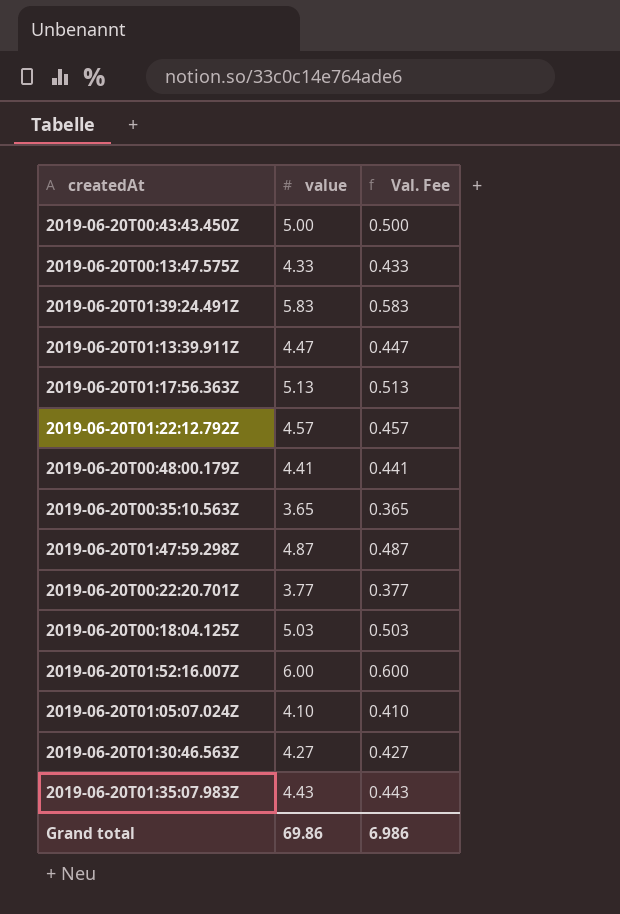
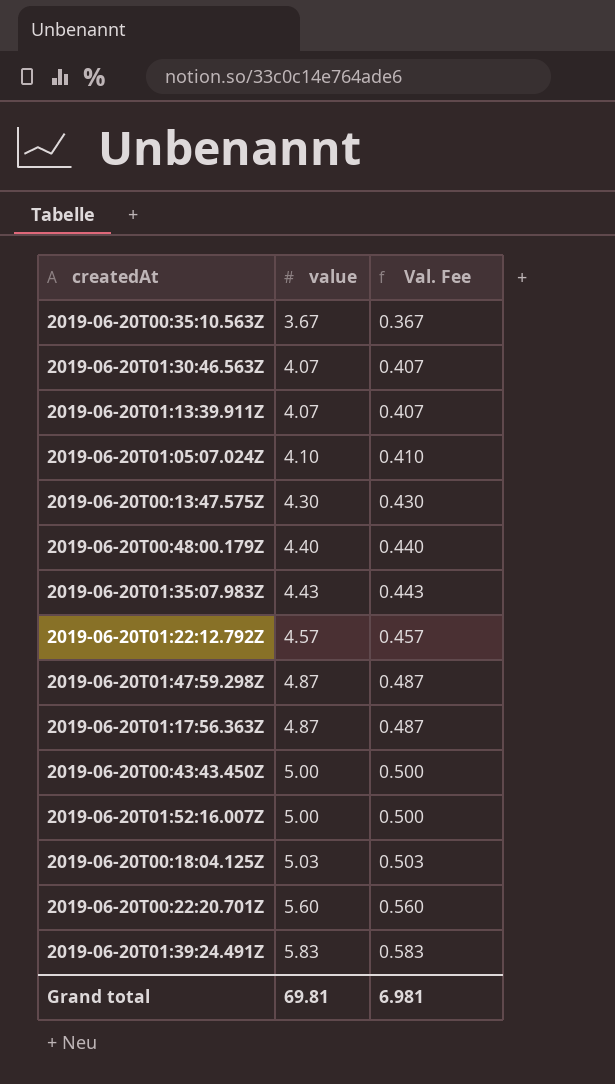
row order: none -> value ascending
2019-06-20T00:35:10.563Z | value: 3.65 -> 3.67
2019-06-20T00:35:10.563Z | Val. Fee: 0.365 -> 0.367
2019-06-20T01:30:46.563Z | value: 4.27 -> 4.07
2019-06-20T01:30:46.563Z | Val. Fee: 0.427 -> 0.407
2019-06-20T01:13:39.911Z | value: 4.47 -> 4.07
2019-06-20T01:13:39.911Z | Val. Fee: 0.447 -> 0.407
2019-06-20T00:13:47.575Z | value: 4.33 -> 4.30
2019-06-20T00:13:47.575Z | Val. Fee: 0.433 -> 0.430
2019-06-20T00:48:00.179Z | value: 4.41 -> 4.40
2019-06-20T00:48:00.179Z | Val. Fee: 0.441 -> 0.440
2019-06-20T01:17:56.363Z | value: 5.13 -> 4.87
2019-06-20T01:17:56.363Z | Val. Fee: 0.513 -> 0.487
2019-06-20T01:52:16.007Z | value: 6.00 -> 5.00
2019-06-20T01:52:16.007Z | Val. Fee: 0.600 -> 0.500
2019-06-20T00:22:20.701Z | value: 3.77 -> 5.60
2019-06-20T00:22:20.701Z | Val. Fee: 0.377 -> 0.560
Grand total | value: 69.86 -> 69.81
Grand total | Val. Fee: 6.986 -> 6.981

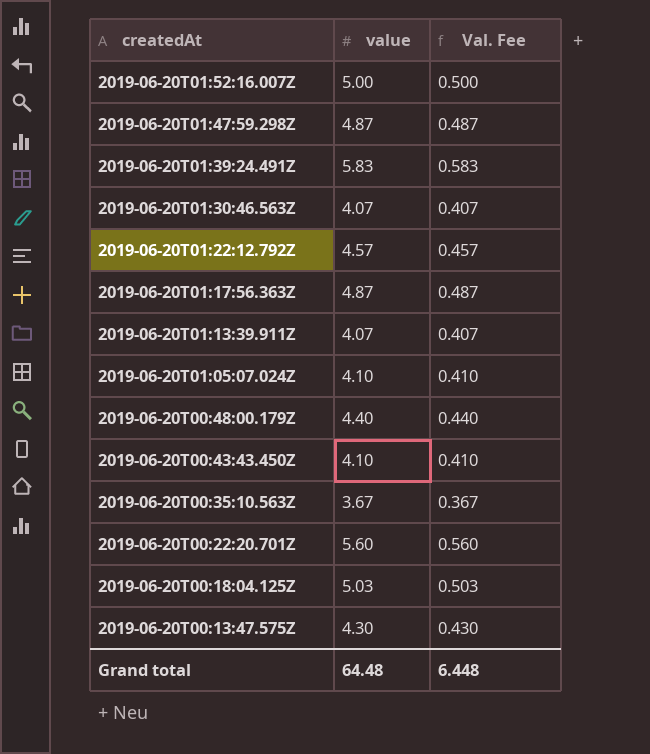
row order: value ascending -> createdAt descending
row 2019-06-20T01:35:07.983Z: 4.43 | 0.443 -> none
2019-06-20T00:43:43.450Z | value: 5.00 -> 4.10
2019-06-20T00:43:43.450Z | Val. Fee: 0.500 -> 0.410
Grand total | value: 69.81 -> 64.48
Grand total | Val. Fee: 6.981 -> 6.448

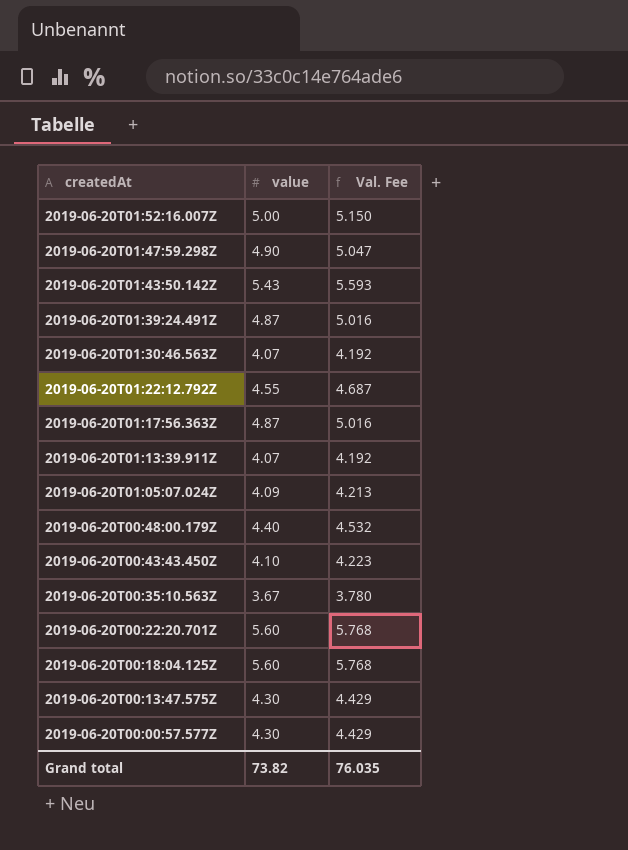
column Val. Fee | formula: [value] * 0.1 -> [value] * 1.03
2019-06-20T01:47:59.298Z | value: 4.87 -> 4.90
row 2019-06-20T01:43:50.142Z: none -> 5.43 | 5.593
2019-06-20T01:39:24.491Z | value: 5.83 -> 4.87
2019-06-20T01:22:12.792Z | value: 4.57 -> 4.55
2019-06-20T01:05:07.024Z | value: 4.10 -> 4.09
2019-06-20T00:18:04.125Z | value: 5.03 -> 5.60
row 2019-06-20T00:00:57.577Z: none -> 4.30 | 4.429
Grand total | value: 64.48 -> 73.82
Grand total | Val. Fee: 6.448 -> 76.035

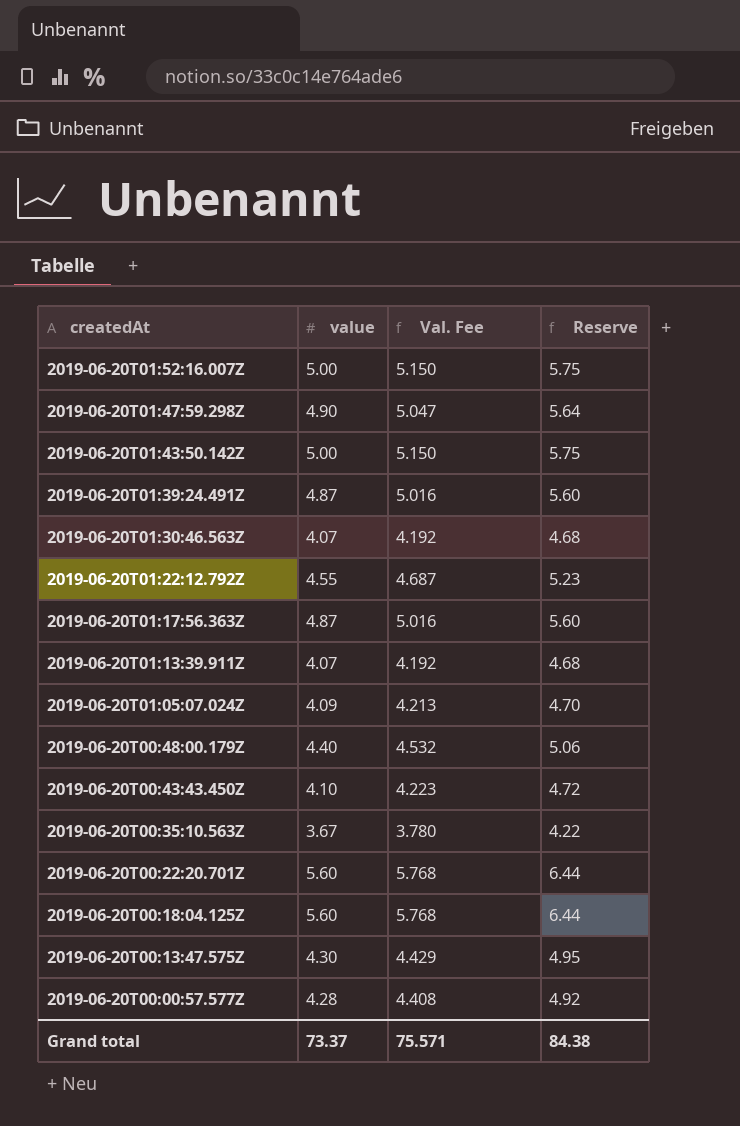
column Reserve | formula: none -> [value] * 1.15
2019-06-20T01:43:50.142Z | value: 5.43 -> 5.00
2019-06-20T01:43:50.142Z | Val. Fee: 5.593 -> 5.150
2019-06-20T00:00:57.577Z | value: 4.30 -> 4.28
2019-06-20T00:00:57.577Z | Val. Fee: 4.429 -> 4.408
Grand total | value: 73.82 -> 73.37
Grand total | Val. Fee: 76.035 -> 75.571

